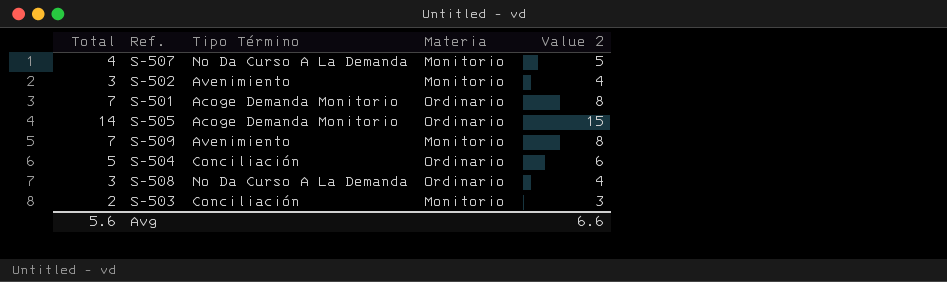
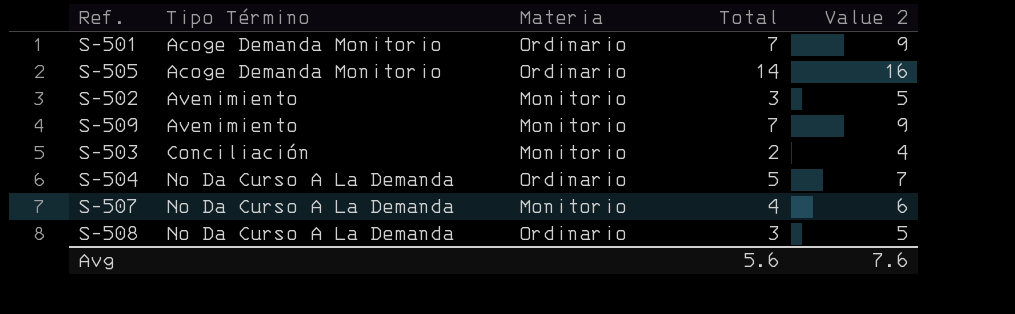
row order: none -> Tipo Término ascending
column Total | position: 1 -> 4
column Value 2 | formula: [Total] + 1 -> [Total] + 2
S-504 | Tipo Término: Conciliación -> No Da Curso A La Demanda
Avg | Value 2: 6.6 -> 7.6

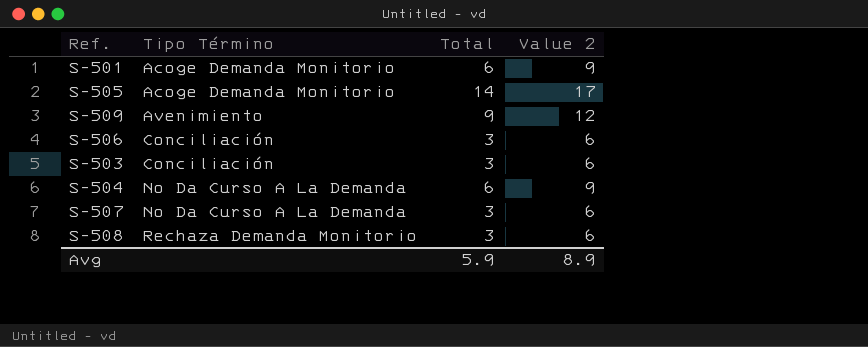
column Materia | position: 3 -> none
column Value 2 | formula: [Total] + 2 -> [Total] + 3
row S-502: Avenimiento | Monitorio | 3 | 5 -> none
S-501 | Total: 7 -> 6
S-509 | Total: 7 -> 9
row S-506: none -> Conciliación | 3 | 6
S-503 | Total: 2 -> 3
S-504 | Total: 5 -> 6
S-507 | Total: 4 -> 3
S-508 | Tipo Término: No Da Curso A La Demanda -> Rechaza Demanda Monitorio
Avg | Total: 5.6 -> 5.9
Avg | Value 2: 7.6 -> 8.9

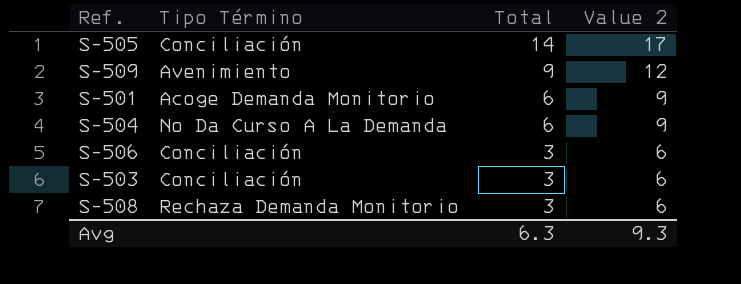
row order: Tipo Término ascending -> Total descending
row S-507: No Da Curso A La Demanda | 3 | 6 -> none
S-505 | Tipo Término: Acoge Demanda Monitorio -> Conciliación
Avg | Total: 5.9 -> 6.3
Avg | Value 2: 8.9 -> 9.3

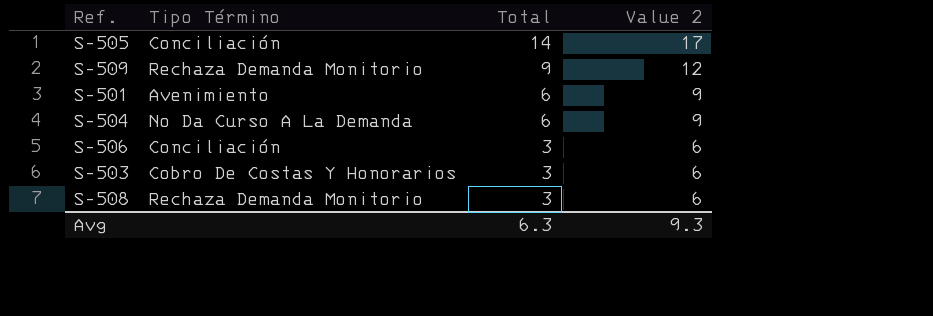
S-509 | Tipo Término: Avenimiento -> Rechaza Demanda Monitorio
S-501 | Tipo Término: Acoge Demanda Monitorio -> Avenimiento
S-503 | Tipo Término: Conciliación -> Cobro De Costas Y Honorarios

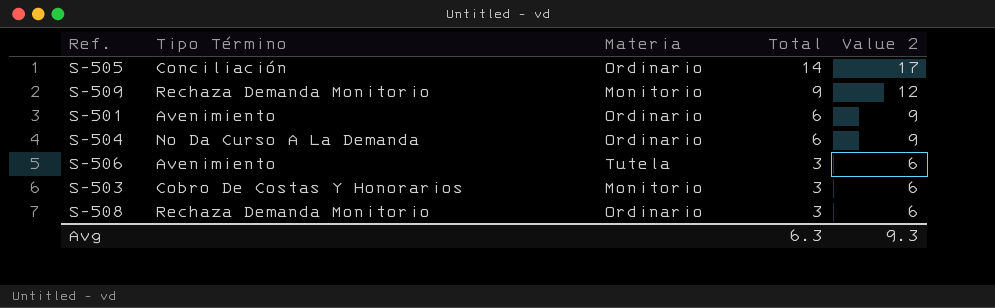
column Materia | position: none -> 3
S-506 | Tipo Término: Conciliación -> Avenimiento

